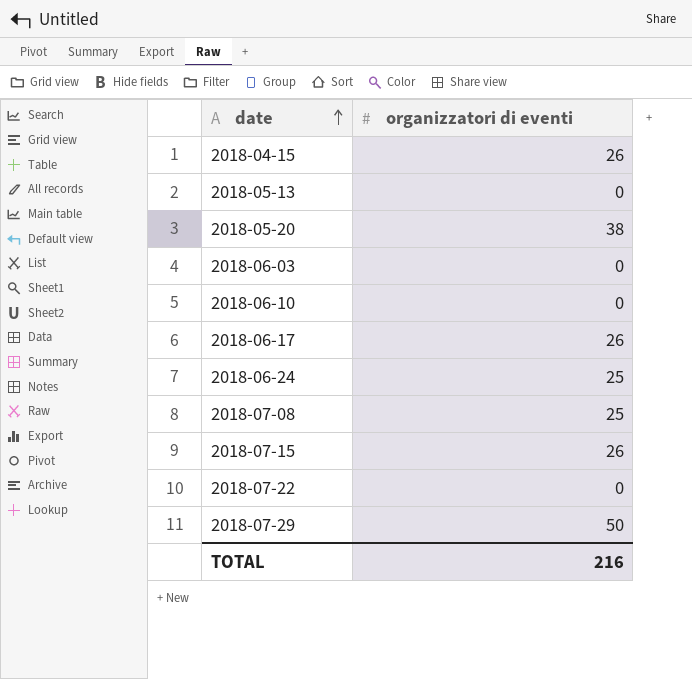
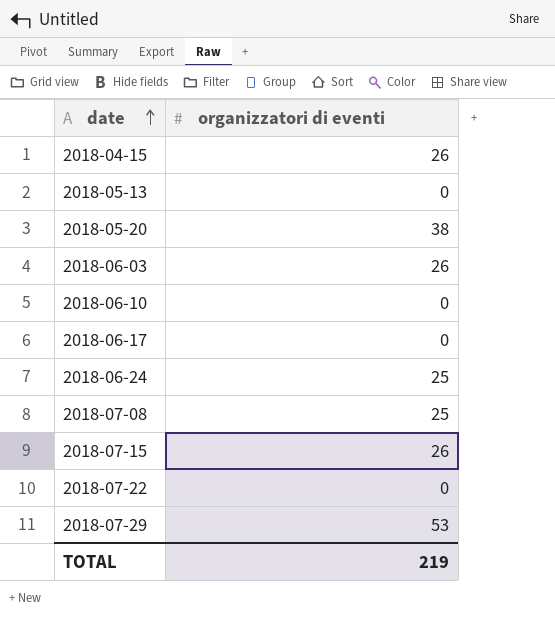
2018-06-03 | organizzatori di eventi: 0 -> 26
2018-06-17 | organizzatori di eventi: 26 -> 0
2018-07-29 | organizzatori di eventi: 50 -> 53
TOTAL | organizzatori di eventi: 216 -> 219

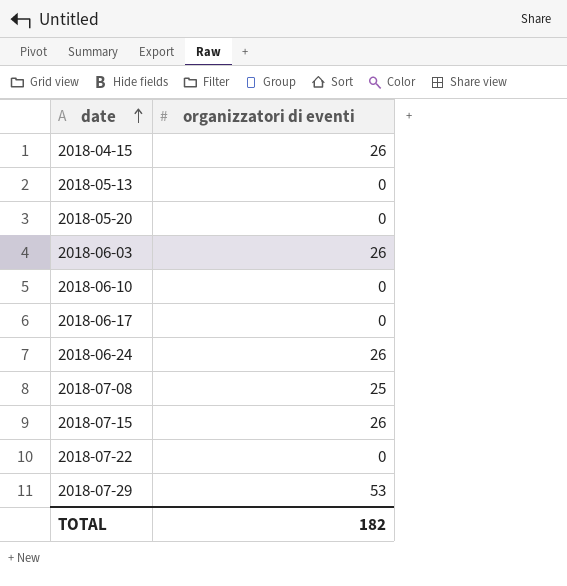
2018-05-20 | organizzatori di eventi: 38 -> 0
2018-06-24 | organizzatori di eventi: 25 -> 26
TOTAL | organizzatori di eventi: 219 -> 182

